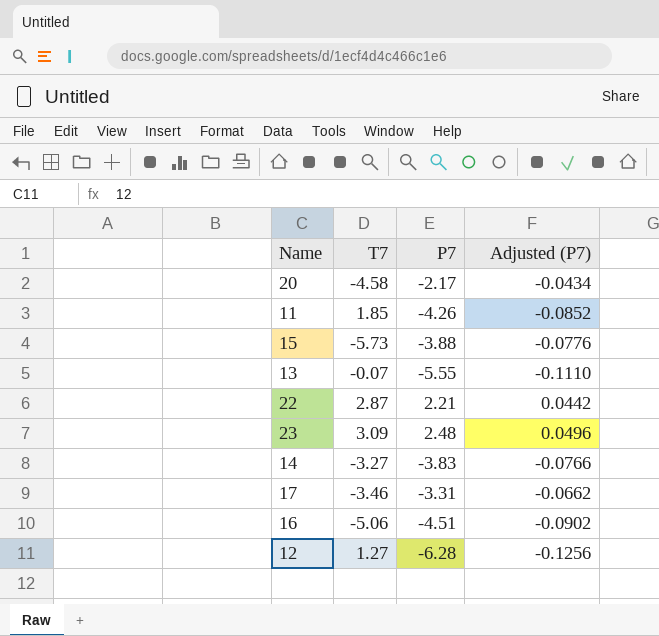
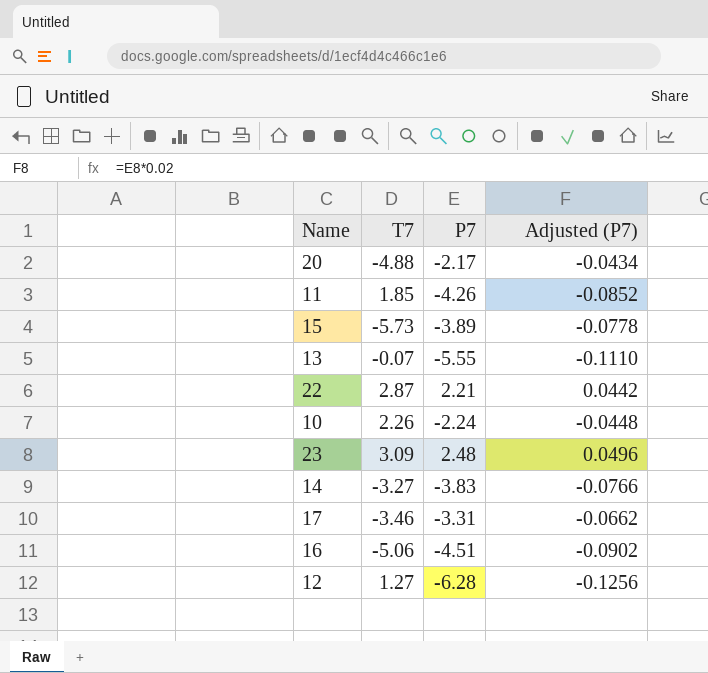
20 | T7: -4.58 -> -4.88
15 | P7: -3.88 -> -3.89
15 | Adjusted (P7): -0.0776 -> -0.0778
row 10: none -> 2.26 | -2.24 | -0.0448

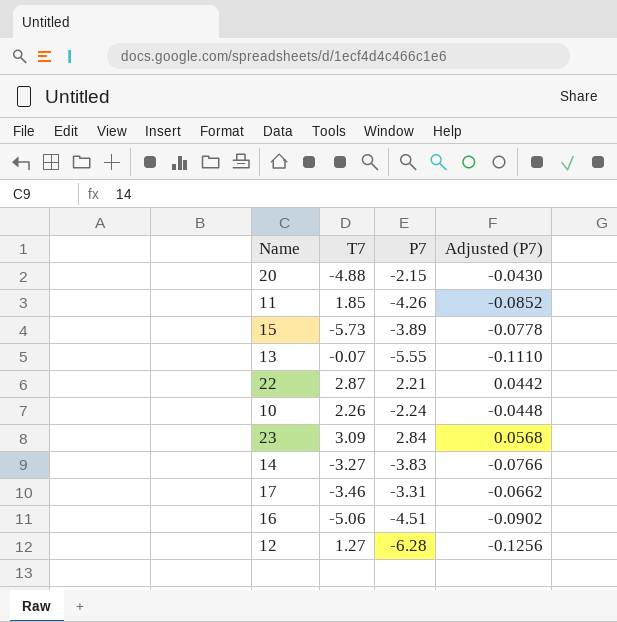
20 | P7: -2.17 -> -2.15
20 | Adjusted (P7): -0.0434 -> -0.0430
23 | P7: 2.48 -> 2.84
23 | Adjusted (P7): 0.0496 -> 0.0568

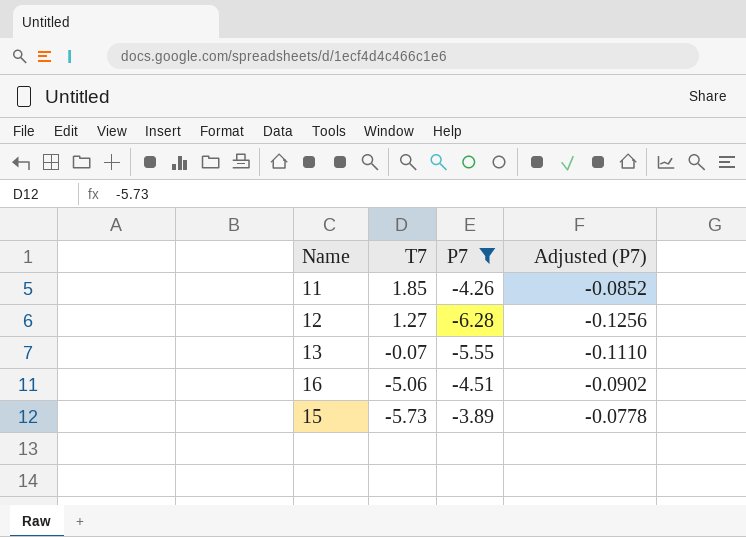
filter: none -> P7 <= -3.89
row order: none -> T7 descending

